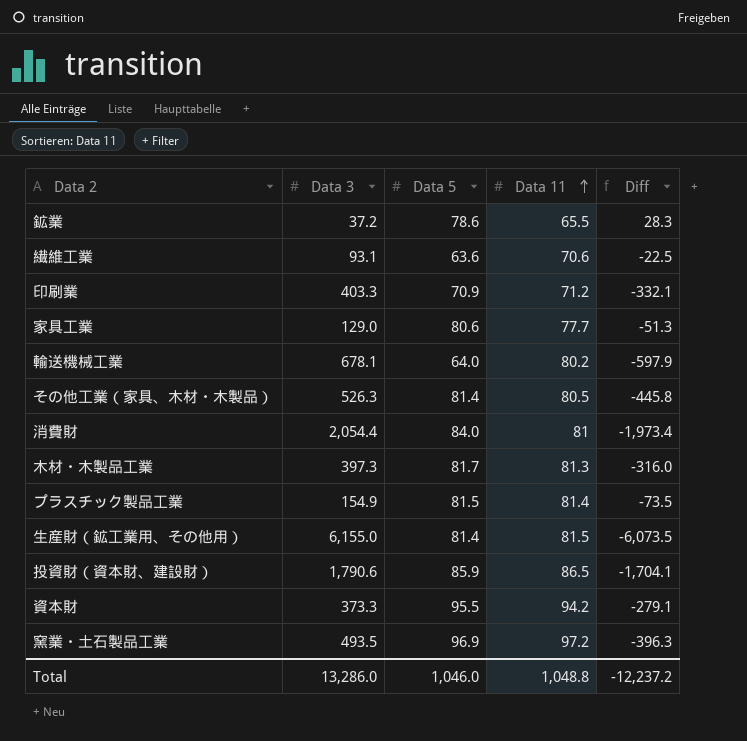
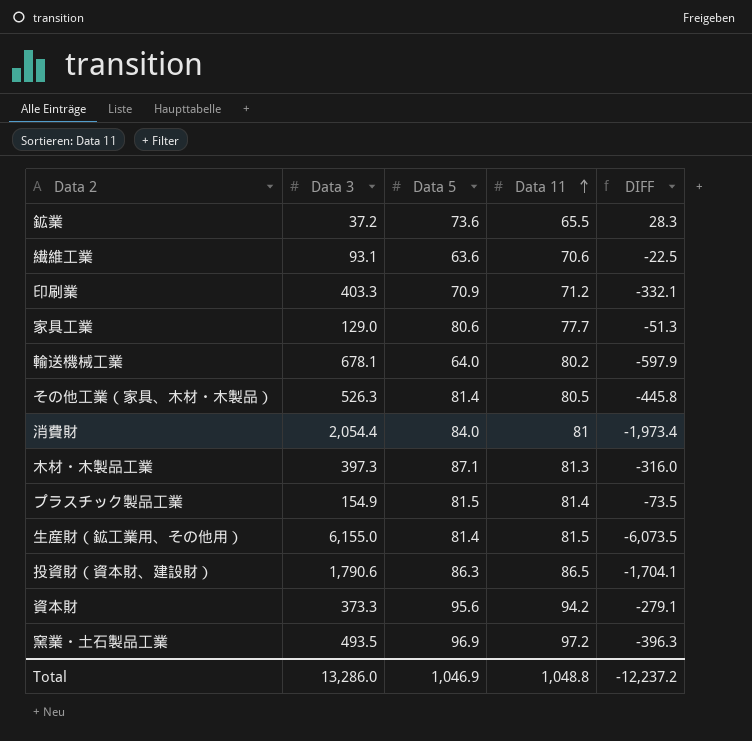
column name: Diff -> DIFF
鉱業 | Data 5: 78.6 -> 73.6
木材・木製品工業 | Data 5: 81.7 -> 87.1
投資財（資本財、建設財） | Data 5: 85.9 -> 86.3
資本財 | Data 5: 95.5 -> 95.6
Total | Data 5: 1,046.0 -> 1,046.9

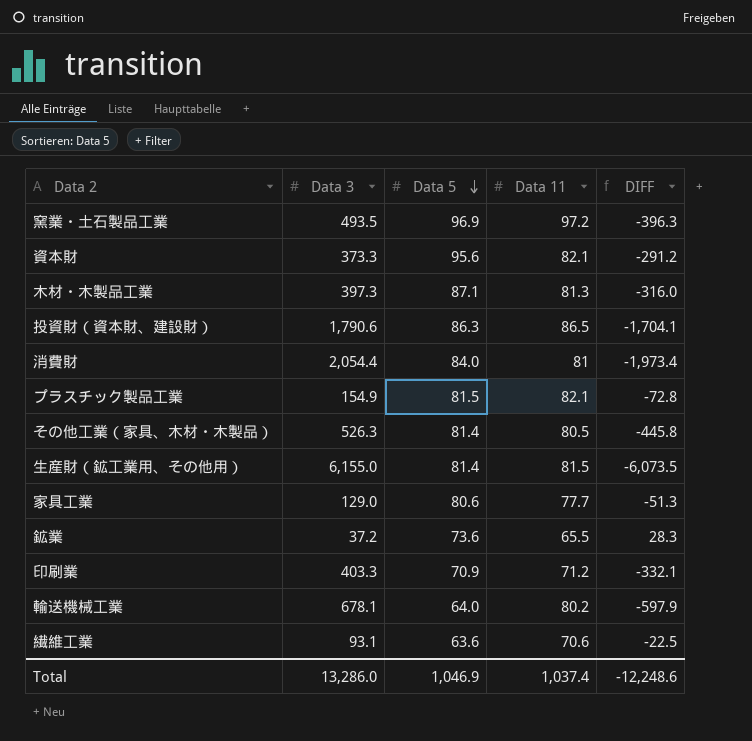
row order: Data 11 ascending -> Data 5 descending
資本財 | Data 11: 94.2 -> 82.1
資本財 | DIFF: -279.1 -> -291.2
プラスチック製品工業 | Data 11: 81.4 -> 82.1
プラスチック製品工業 | DIFF: -73.5 -> -72.8
Total | Data 11: 1,048.8 -> 1,037.4
Total | DIFF: -12,237.2 -> -12,248.6

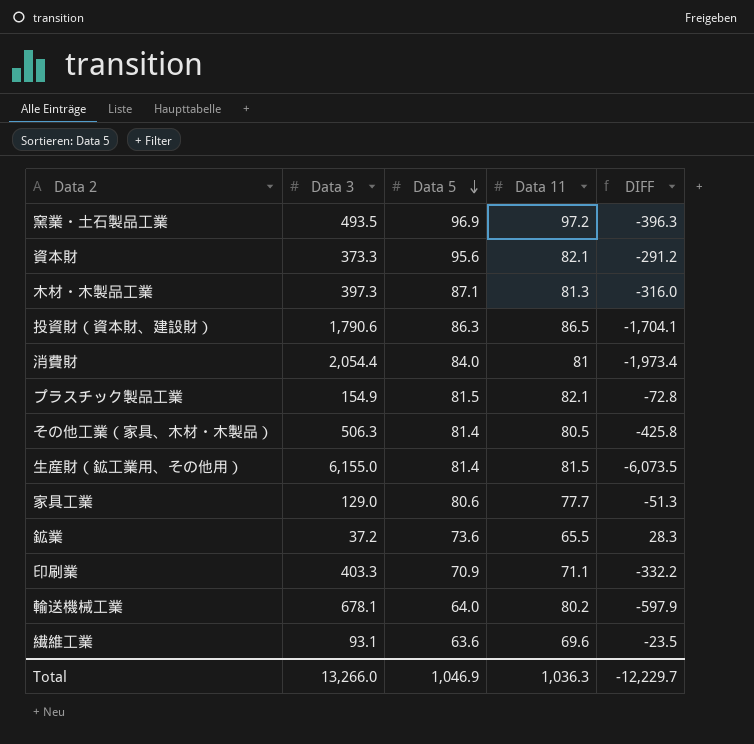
その他工業（家具、木材・木製品） | Data 3: 526.3 -> 506.3
その他工業（家具、木材・木製品） | DIFF: -445.8 -> -425.8
印刷業 | Data 11: 71.2 -> 71.1
印刷業 | DIFF: -332.1 -> -332.2
繊維工業 | Data 11: 70.6 -> 69.6
繊維工業 | DIFF: -22.5 -> -23.5
Total | Data 3: 13,286.0 -> 13,266.0
Total | Data 11: 1,037.4 -> 1,036.3
Total | DIFF: -12,248.6 -> -12,229.7

